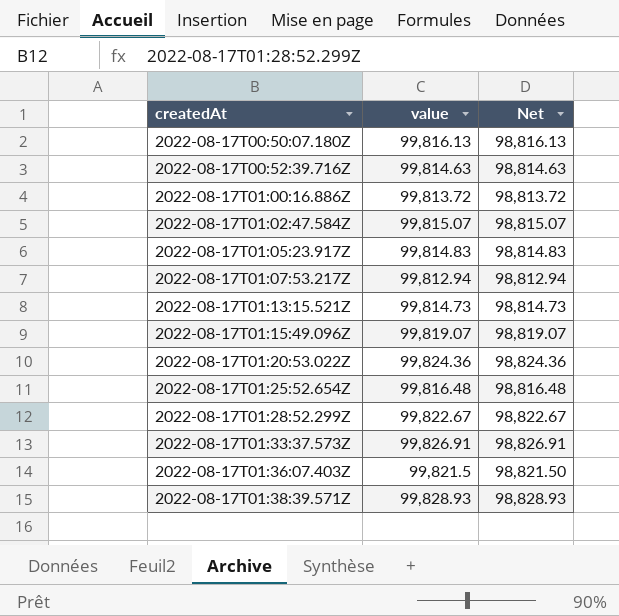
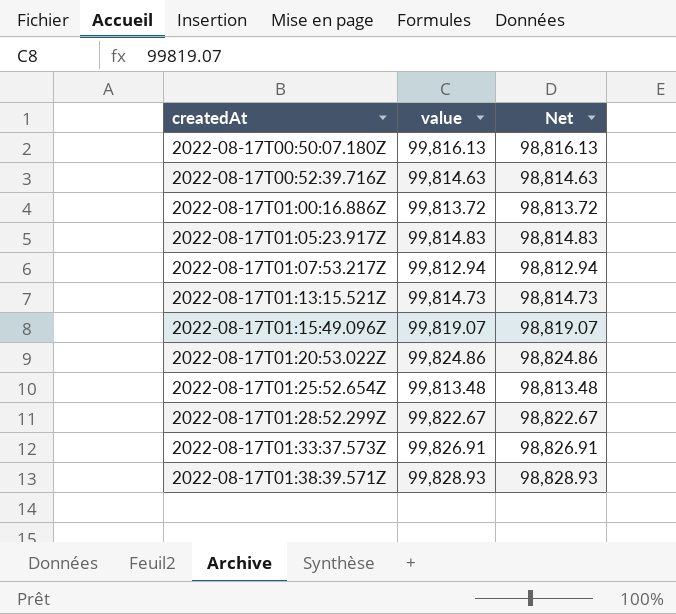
row 2022-08-17T01:02:47.584Z: 99,815.07 | 98,815.07 -> none
row 2022-08-17T01:36:07.403Z: 99,821.5 | 98,821.50 -> none
2022-08-17T01:20:53.022Z | value: 99,824.36 -> 99,824.86
2022-08-17T01:20:53.022Z | Net: 98,824.36 -> 98,824.86
2022-08-17T01:25:52.654Z | value: 99,816.48 -> 99,813.48
2022-08-17T01:25:52.654Z | Net: 98,816.48 -> 98,813.48

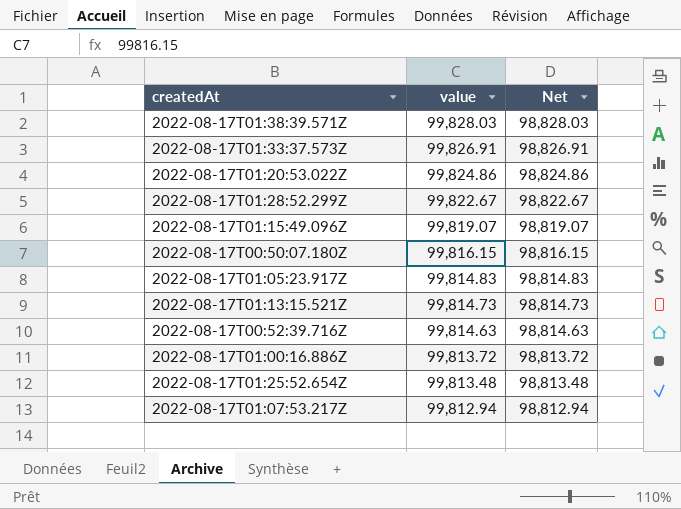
row order: createdAt ascending -> value descending
2022-08-17T01:38:39.571Z | value: 99,828.93 -> 99,828.03
2022-08-17T01:38:39.571Z | Net: 98,828.93 -> 98,828.03
2022-08-17T00:50:07.180Z | value: 99,816.13 -> 99,816.15
2022-08-17T00:50:07.180Z | Net: 98,816.13 -> 98,816.15

